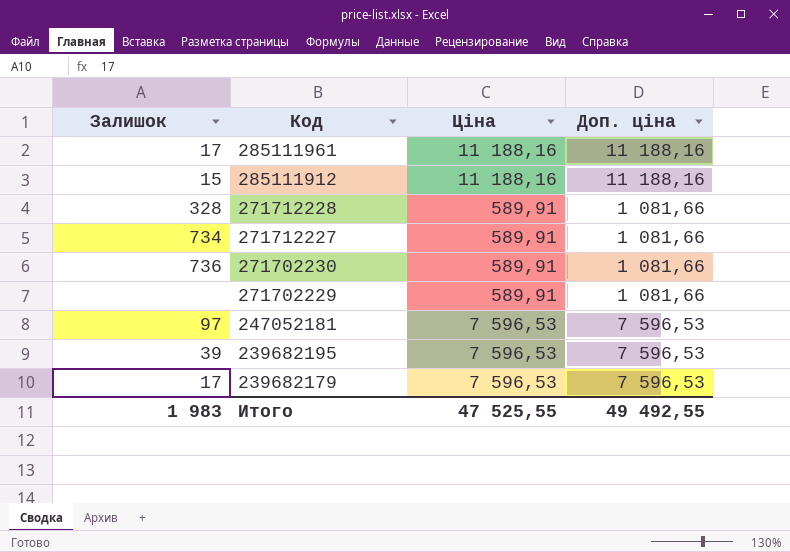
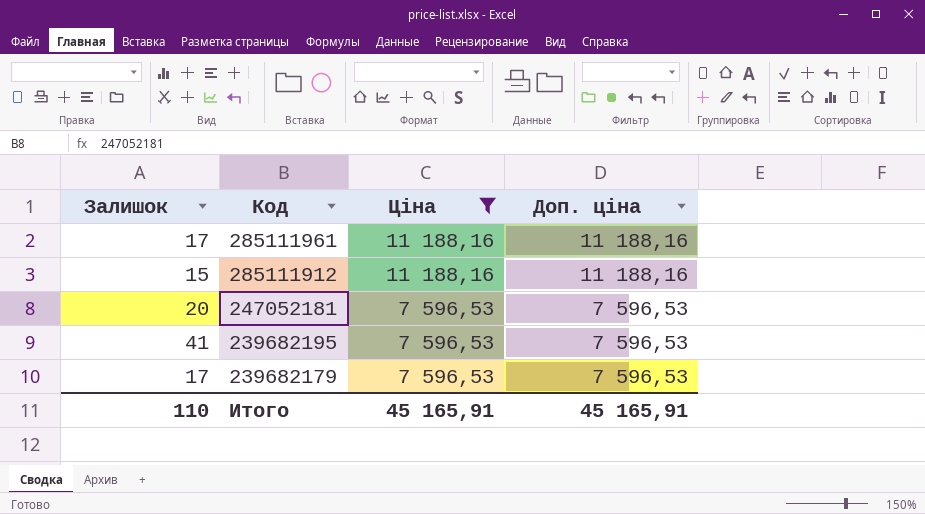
filter: none -> Ціна != 589,91
247052181 | Залишок: 97 -> 20
239682195 | Залишок: 39 -> 41
Итого | Залишок: 1 983 -> 110
Итого | Ціна: 47 525,55 -> 45 165,91
Итого | Доп. ціна: 49 492,55 -> 45 165,91

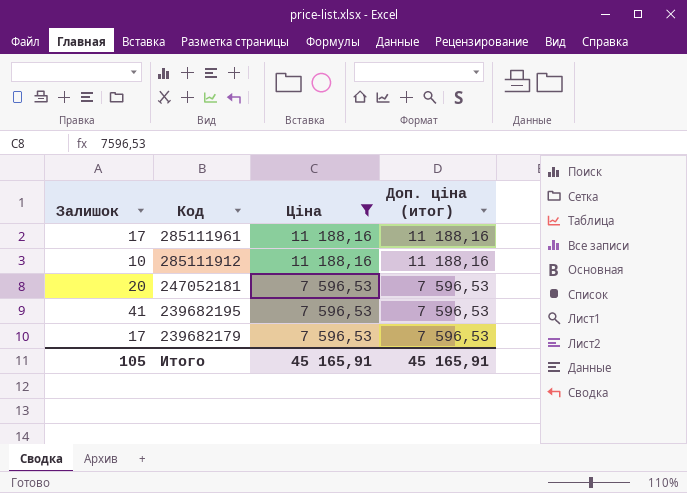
column name: Доп. ціна -> Доп. ціна (итог)
285111912 | Залишок: 15 -> 10
Итого | Залишок: 110 -> 105

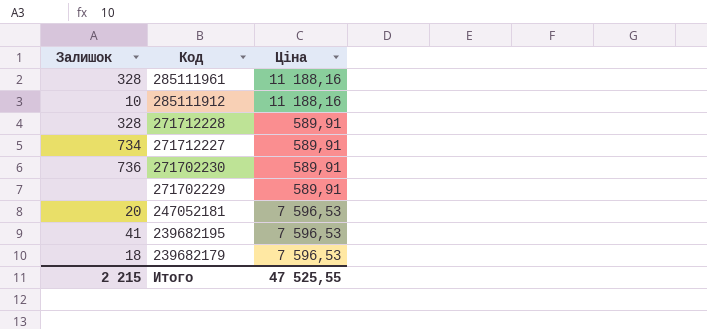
filter: Ціна != 589,91 -> none
column Доп. ціна (итог) | position: 4 -> none
285111961 | Залишок: 17 -> 328
239682179 | Залишок: 17 -> 18
Итого | Залишок: 105 -> 2 215
Итого | Ціна: 45 165,91 -> 47 525,55

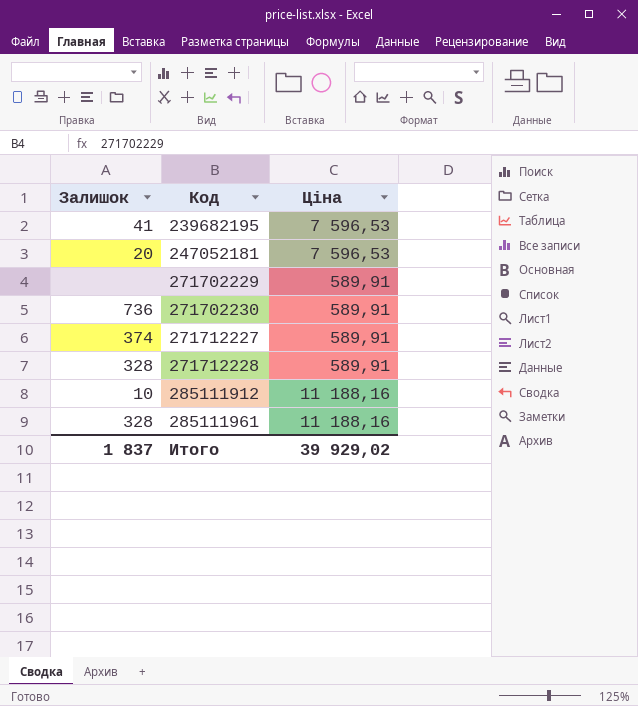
row order: Код descending -> Код ascending
row 239682179: 18 | 7 596,53 -> none
271712227 | Залишок: 734 -> 374
Итого | Залишок: 2 215 -> 1 837
Итого | Ціна: 47 525,55 -> 39 929,02

